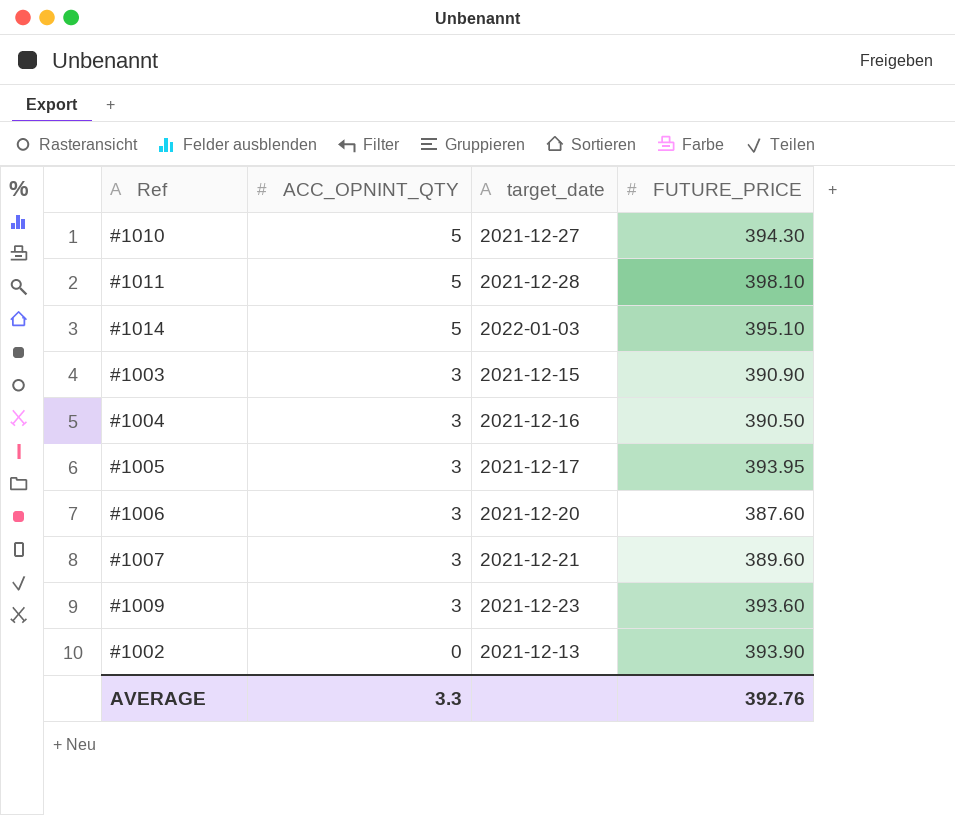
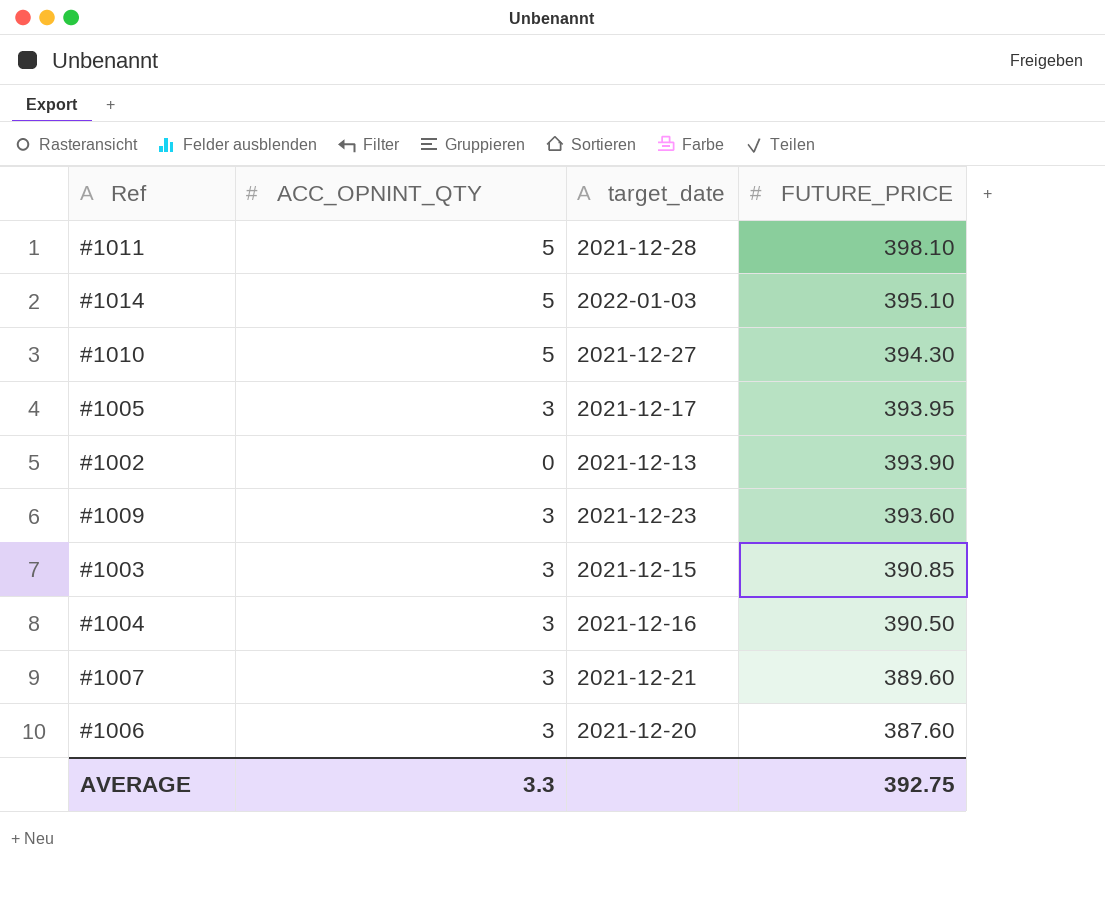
row order: ACC_OPNINT_QTY descending -> FUTURE_PRICE descending
#1003 | FUTURE_PRICE: 390.90 -> 390.85
AVERAGE | FUTURE_PRICE: 392.76 -> 392.75

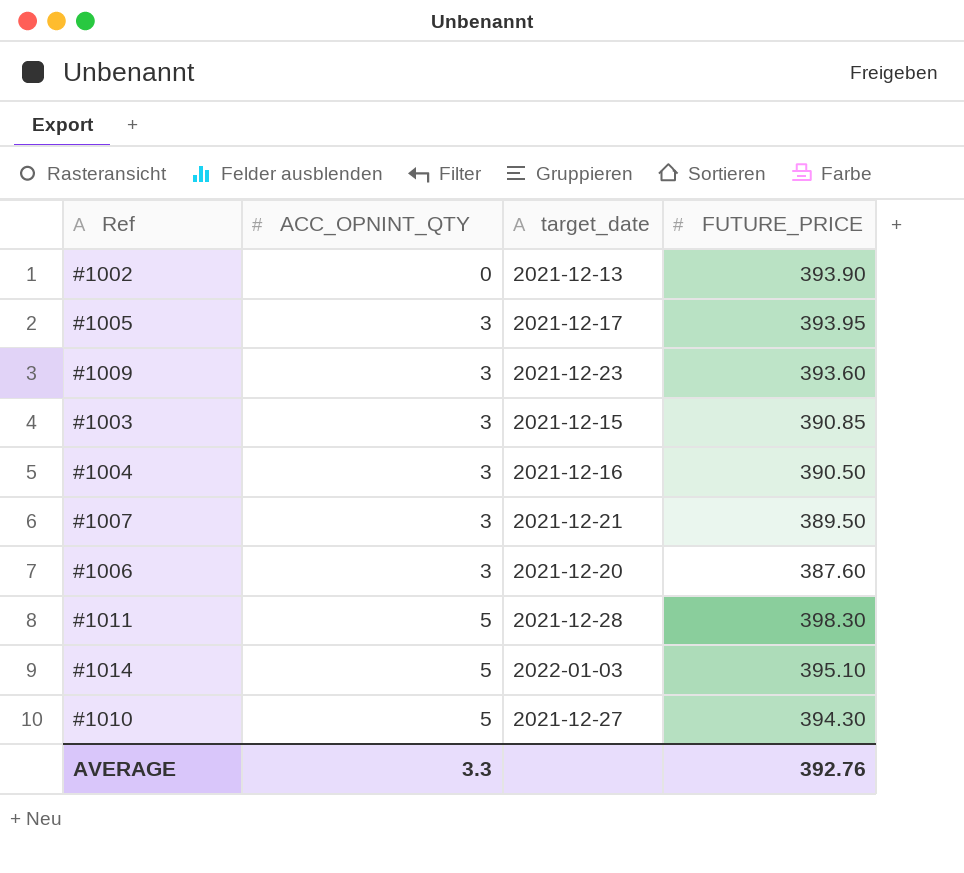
row order: FUTURE_PRICE descending -> ACC_OPNINT_QTY ascending
#1007 | FUTURE_PRICE: 389.60 -> 389.50
#1011 | FUTURE_PRICE: 398.10 -> 398.30
AVERAGE | FUTURE_PRICE: 392.75 -> 392.76

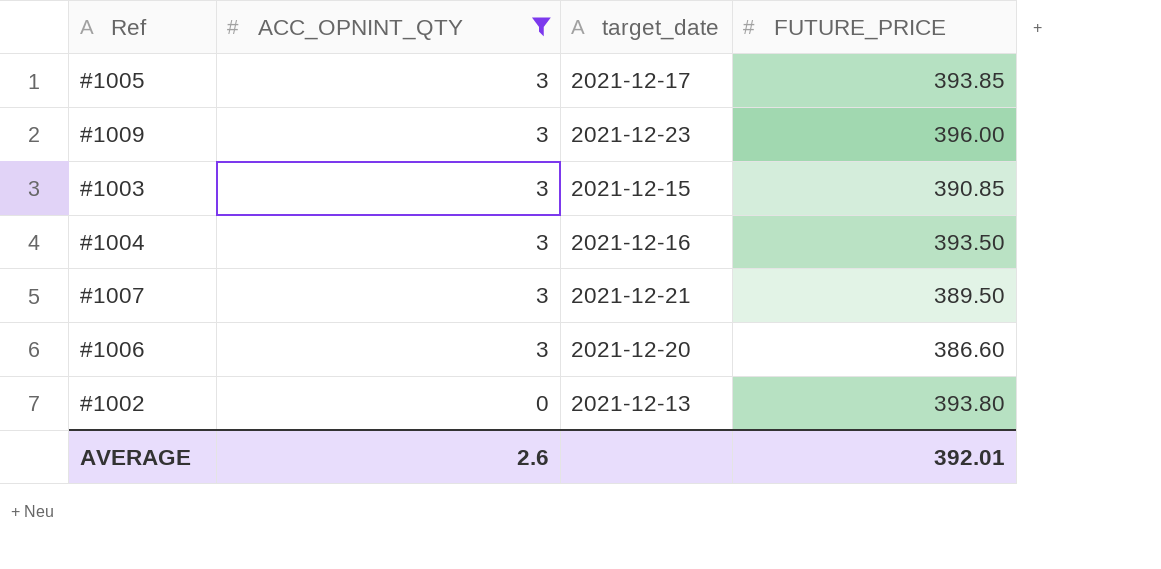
filter: none -> ACC_OPNINT_QTY != 5
row order: ACC_OPNINT_QTY ascending -> ACC_OPNINT_QTY descending
#1005 | FUTURE_PRICE: 393.95 -> 393.85
#1009 | FUTURE_PRICE: 393.60 -> 396.00
#1004 | FUTURE_PRICE: 390.50 -> 393.50
#1006 | FUTURE_PRICE: 387.60 -> 386.60
#1002 | FUTURE_PRICE: 393.90 -> 393.80
AVERAGE | ACC_OPNINT_QTY: 3.3 -> 2.6
AVERAGE | FUTURE_PRICE: 392.76 -> 392.01

